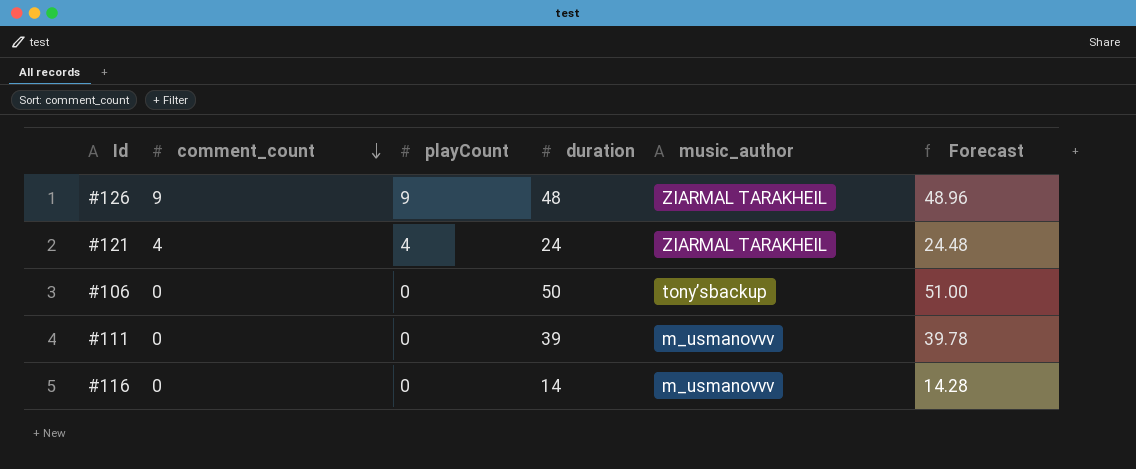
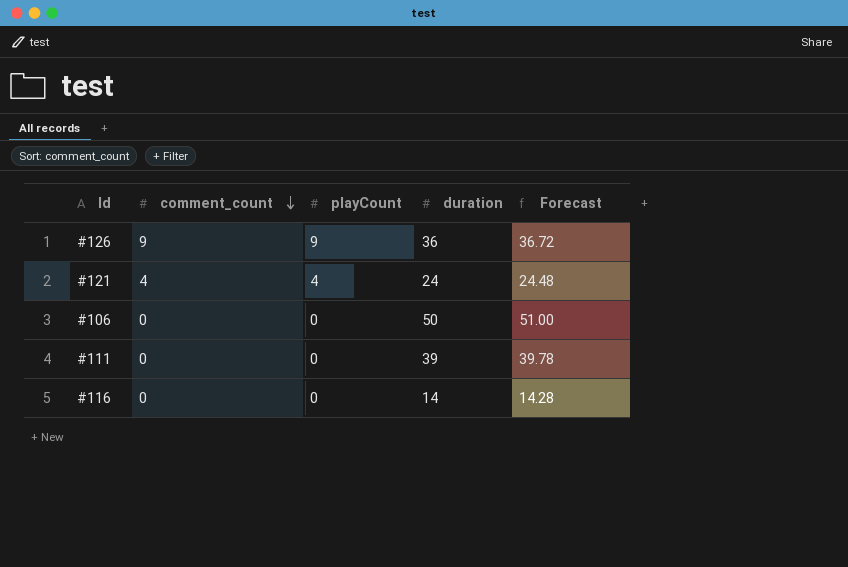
column music_author | position: 5 -> none
#126 | duration: 48 -> 36
#126 | Forecast: 48.96 -> 36.72

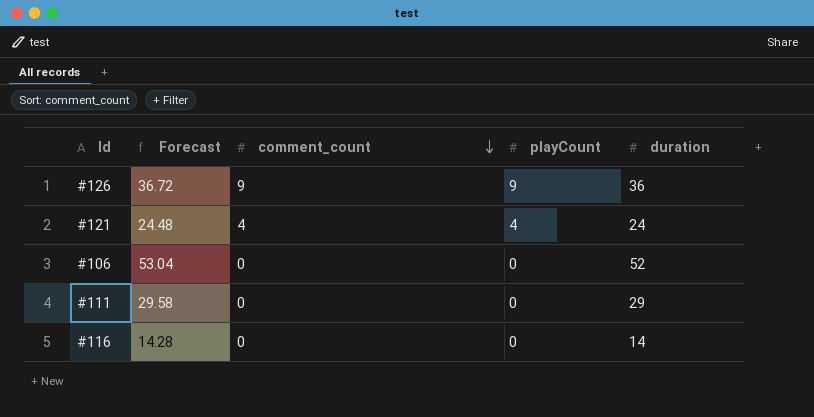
column Forecast | position: 5 -> 2
#106 | Forecast: 51.00 -> 53.04
#106 | duration: 50 -> 52
#111 | Forecast: 39.78 -> 29.58
#111 | duration: 39 -> 29

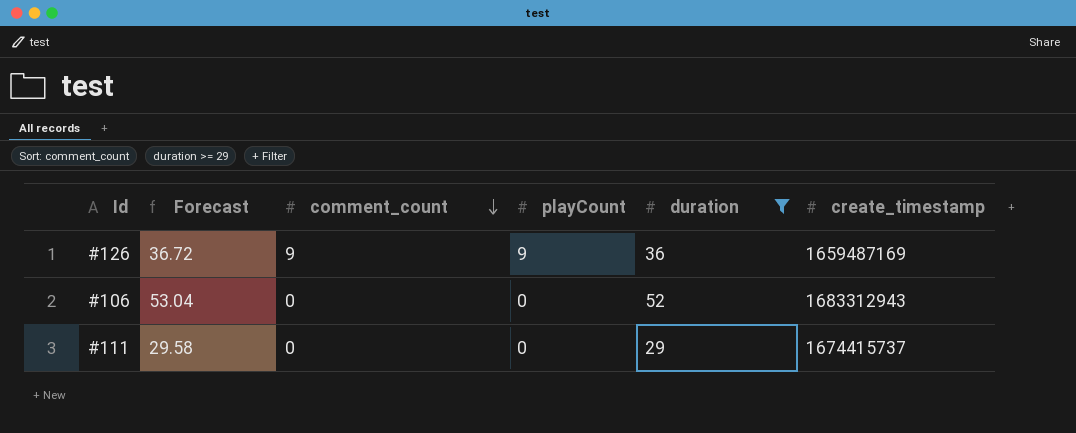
filter: none -> duration >= 29
column create_timestamp | position: none -> 6

